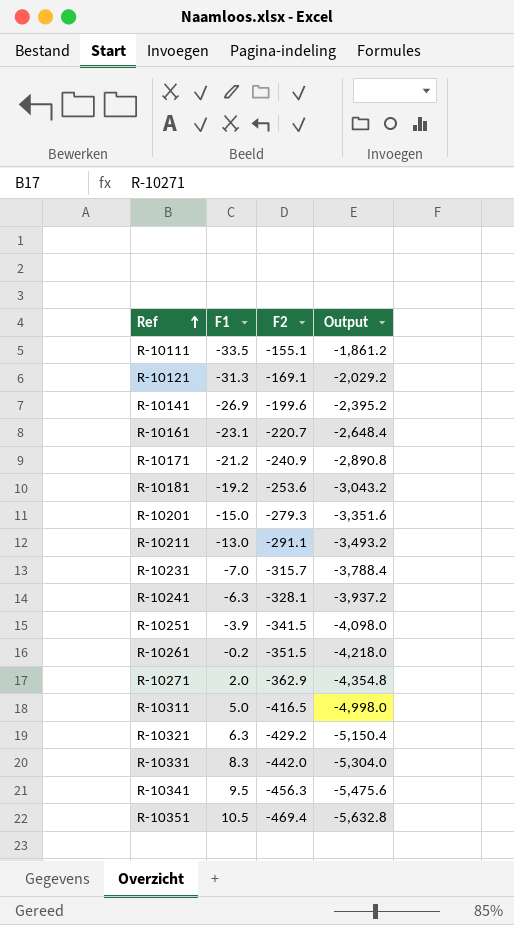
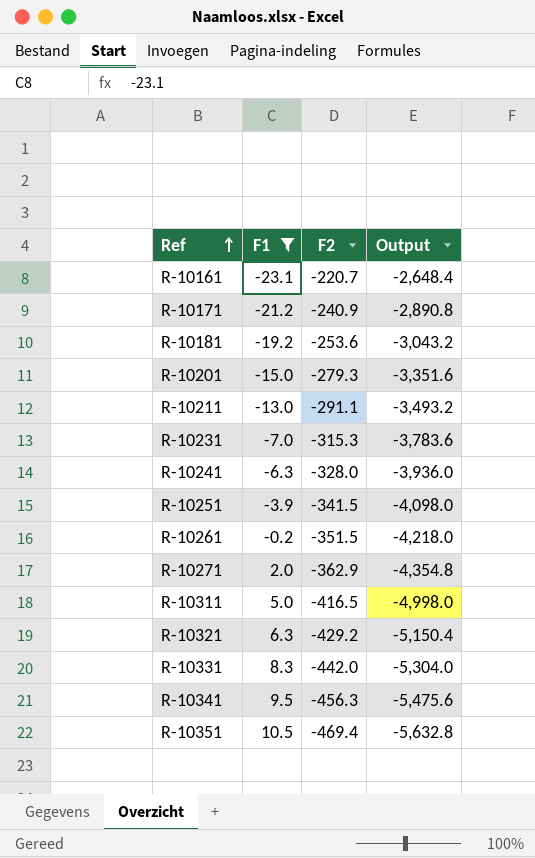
filter: none -> F1 >= -23.1
R-10231 | F2: -315.7 -> -315.3
R-10231 | Output: -3,788.4 -> -3,783.6
R-10241 | F2: -328.1 -> -328.0
R-10241 | Output: -3,937.2 -> -3,936.0

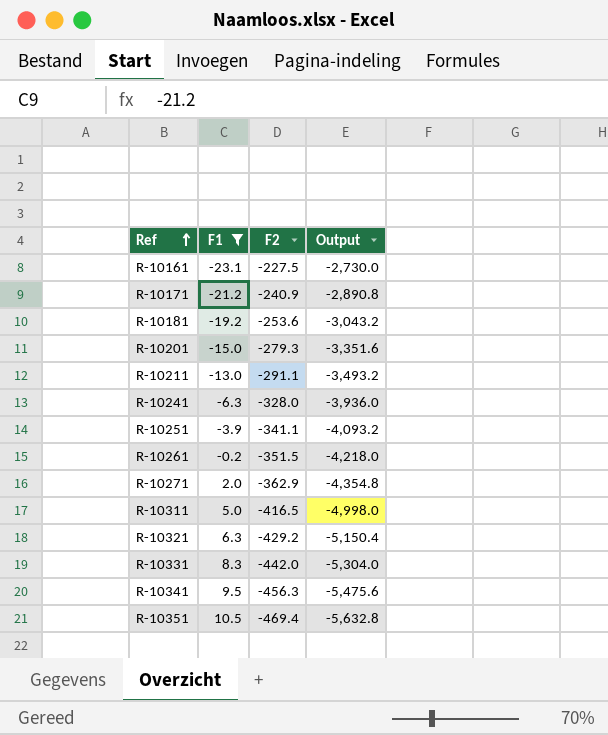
row R-10231: -7.0 | -315.3 | -3,783.6 -> none
R-10161 | F2: -220.7 -> -227.5
R-10161 | Output: -2,648.4 -> -2,730.0
R-10251 | F2: -341.5 -> -341.1
R-10251 | Output: -4,098.0 -> -4,093.2

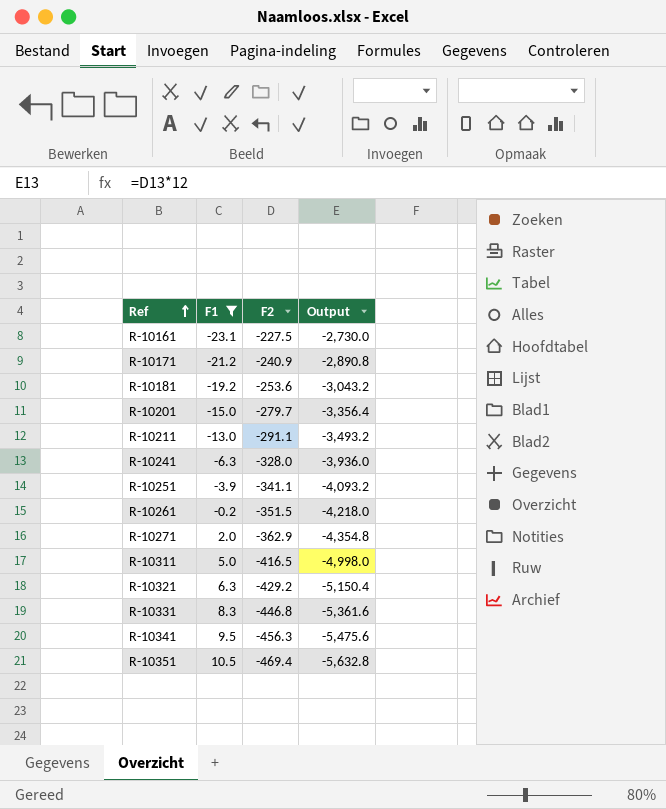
R-10201 | F2: -279.3 -> -279.7
R-10201 | Output: -3,351.6 -> -3,356.4
R-10331 | F2: -442.0 -> -446.8
R-10331 | Output: -5,304.0 -> -5,361.6

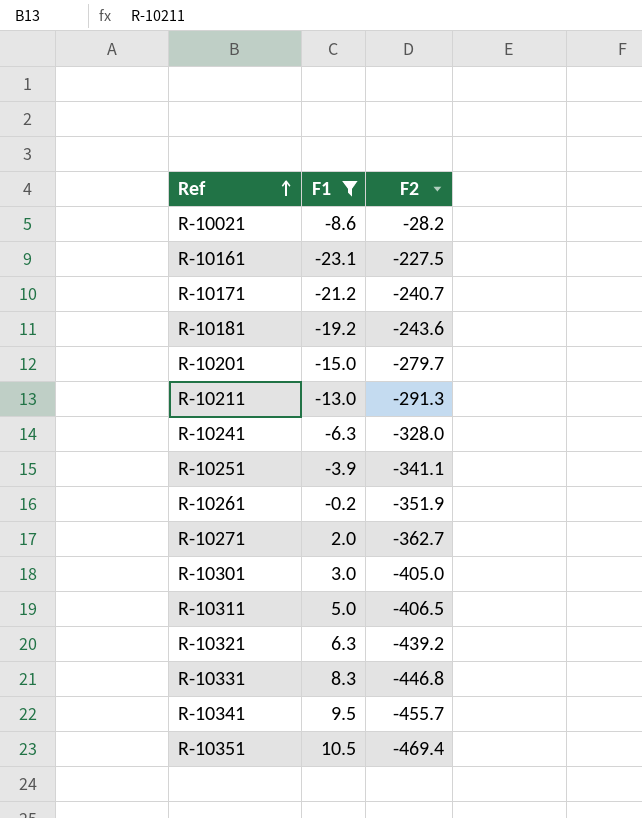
column Output | formula: [F2] * 12 -> none
row R-10021: none -> -8.6 | -28.2
R-10171 | F2: -240.9 -> -240.7
R-10181 | F2: -253.6 -> -243.6
R-10211 | F2: -291.1 -> -291.3
R-10261 | F2: -351.5 -> -351.9
R-10271 | F2: -362.9 -> -362.7
row R-10301: none -> 3.0 | -405.0
R-10311 | F2: -416.5 -> -406.5
R-10321 | F2: -429.2 -> -439.2
R-10341 | F2: -456.3 -> -455.7

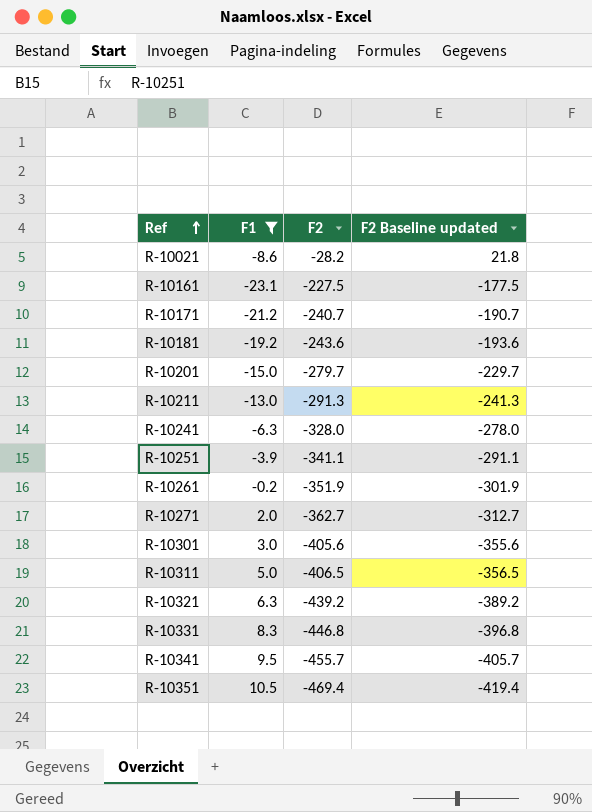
column F2 Baseline updated | formula: none -> [F2] + 50
R-10301 | F2: -405.0 -> -405.6

